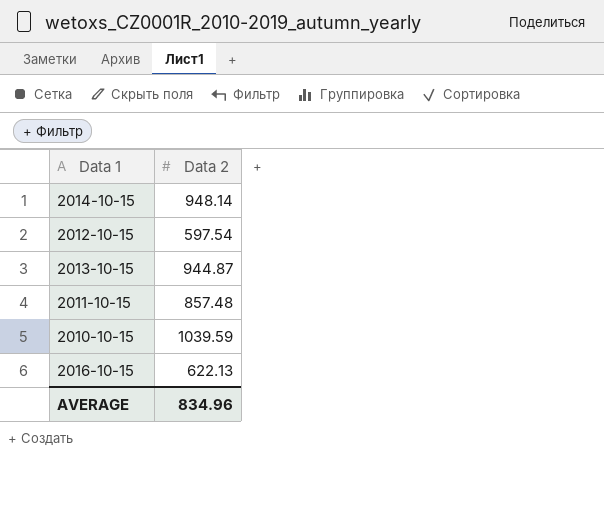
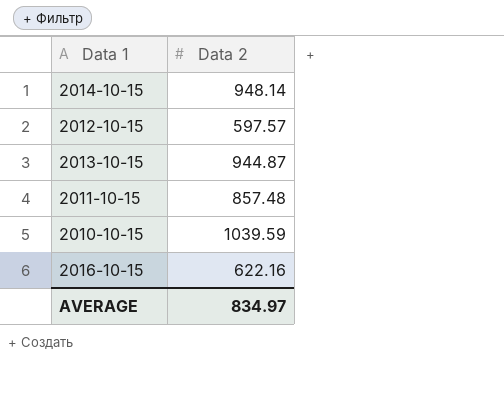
2012-10-15 | Data 2: 597.54 -> 597.57
2016-10-15 | Data 2: 622.13 -> 622.16
AVERAGE | Data 2: 834.96 -> 834.97

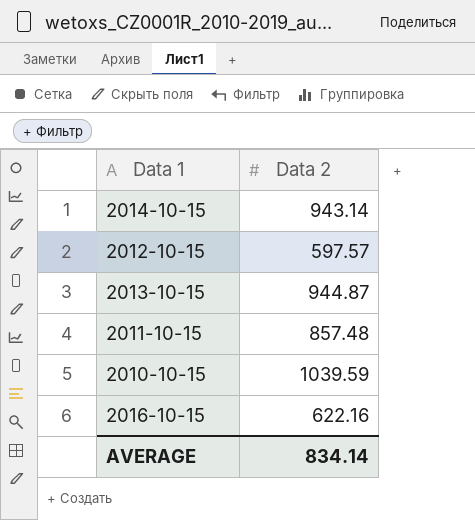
2014-10-15 | Data 2: 948.14 -> 943.14
AVERAGE | Data 2: 834.97 -> 834.14

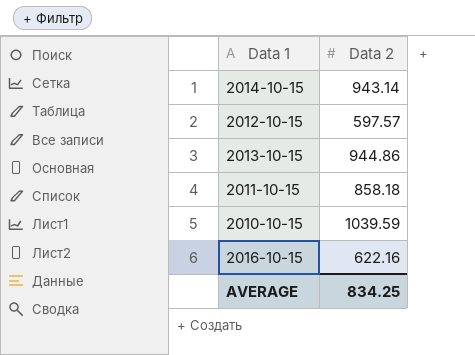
2013-10-15 | Data 2: 944.87 -> 944.86
2011-10-15 | Data 2: 857.48 -> 858.18
AVERAGE | Data 2: 834.14 -> 834.25

